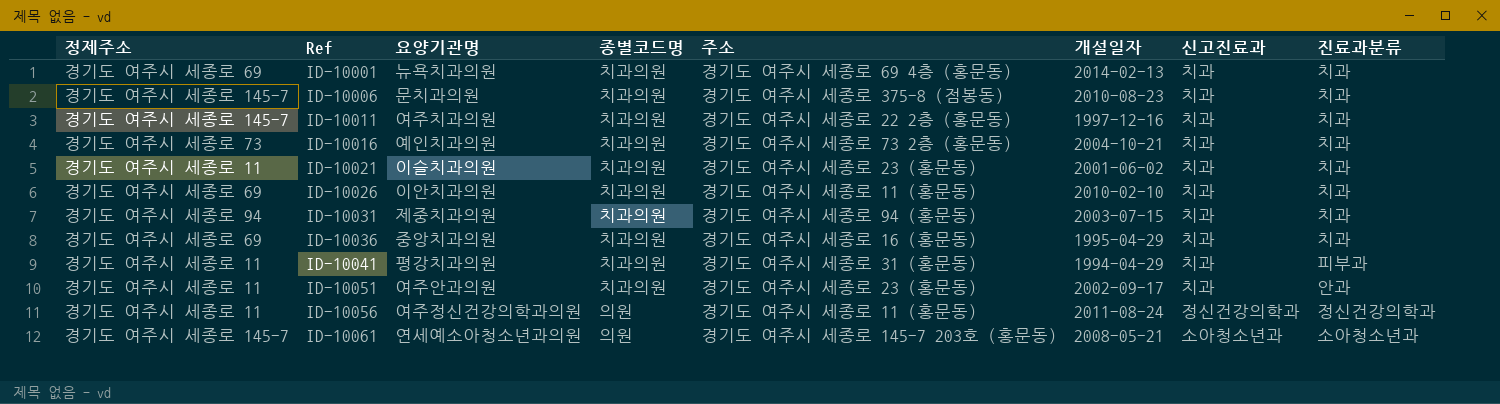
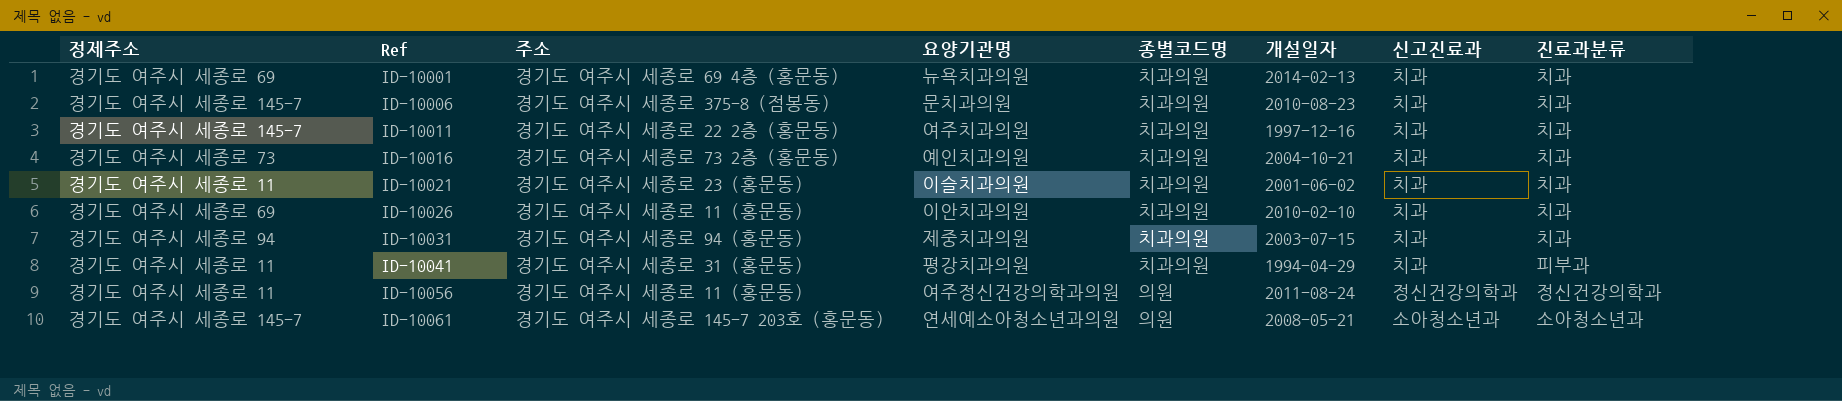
column 주소 | position: 5 -> 3
row ID-10036: 경기도 여주시 세종로 69 | 중앙치과의원 | 치과의원 | 경기도 여주시 세종로 16 (홍문동) | 1995-04-29 | 치과 | 치과 -> none
row ID-10051: 경기도 여주시 세종로 11 | 여주안과의원 | 치과의원 | 경기도 여주시 세종로 23 (홍문동) | 2002-09-17 | 치과 | 안과 -> none

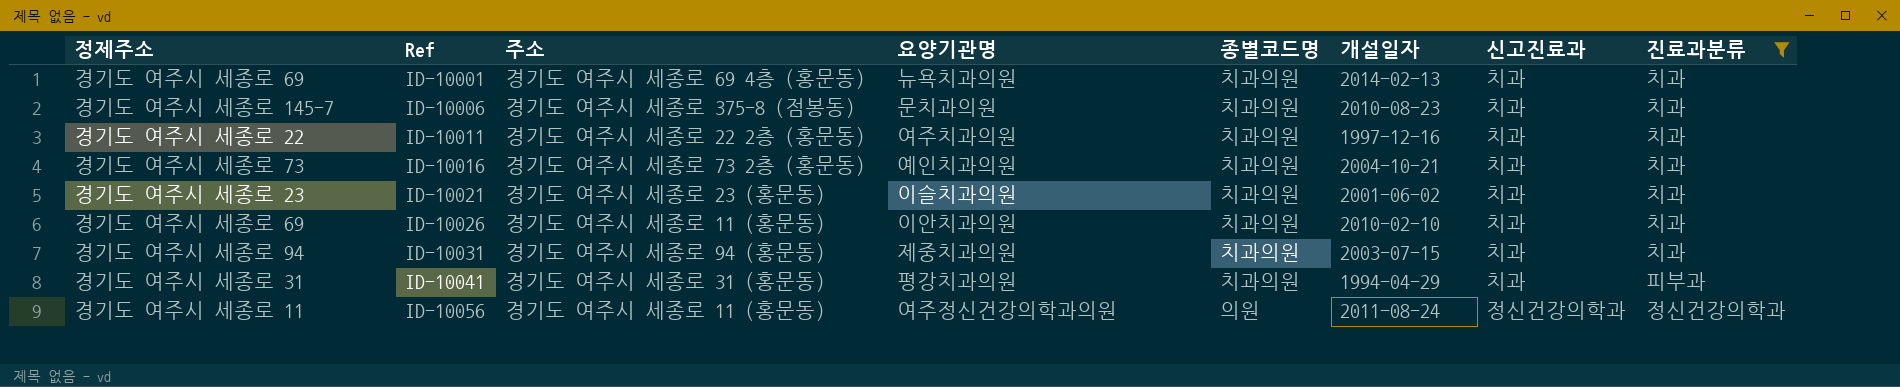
filter: none -> 진료과분류 != 소아청소년과
ID-10011 | 정제주소: 경기도 여주시 세종로 145-7 -> 경기도 여주시 세종로 22
ID-10021 | 정제주소: 경기도 여주시 세종로 11 -> 경기도 여주시 세종로 23
ID-10041 | 정제주소: 경기도 여주시 세종로 11 -> 경기도 여주시 세종로 31

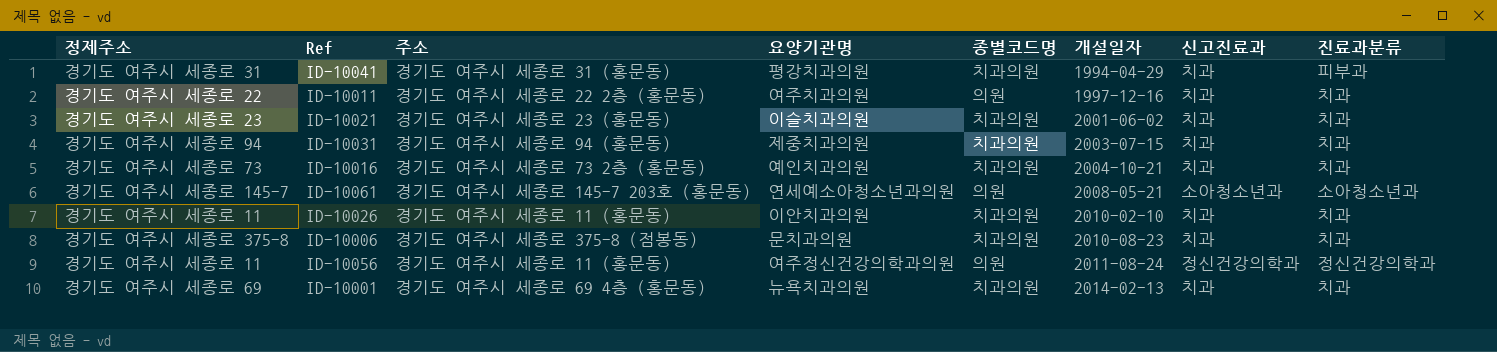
filter: 진료과분류 != 소아청소년과 -> none
row order: Ref ascending -> 개설일자 ascending
ID-10011 | 종별코드명: 치과의원 -> 의원
ID-10026 | 정제주소: 경기도 여주시 세종로 69 -> 경기도 여주시 세종로 11
ID-10006 | 정제주소: 경기도 여주시 세종로 145-7 -> 경기도 여주시 세종로 375-8

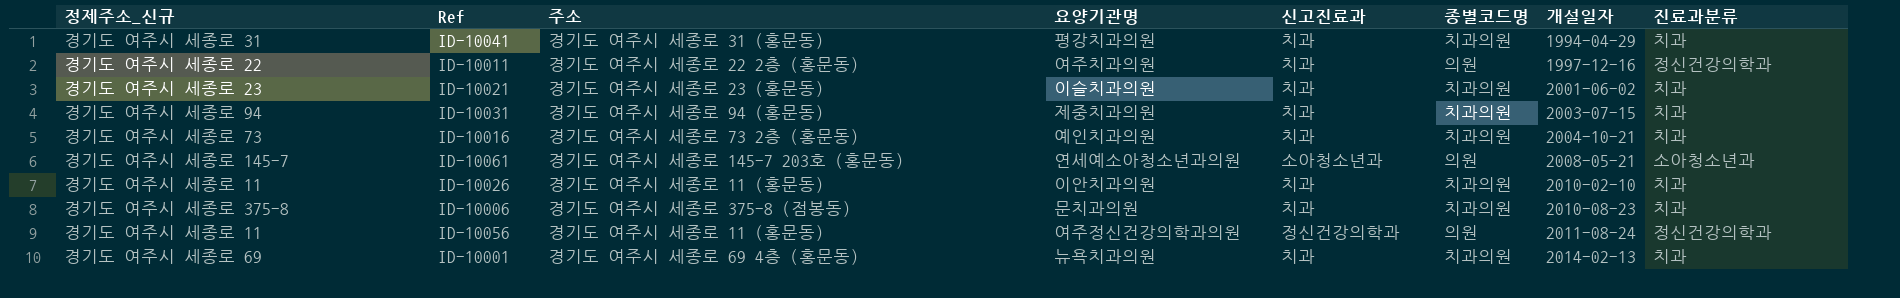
column name: 정제주소 -> 정제주소_신규
column 신고진료과 | position: 7 -> 5
ID-10041 | 진료과분류: 피부과 -> 치과
ID-10011 | 진료과분류: 치과 -> 정신건강의학과

